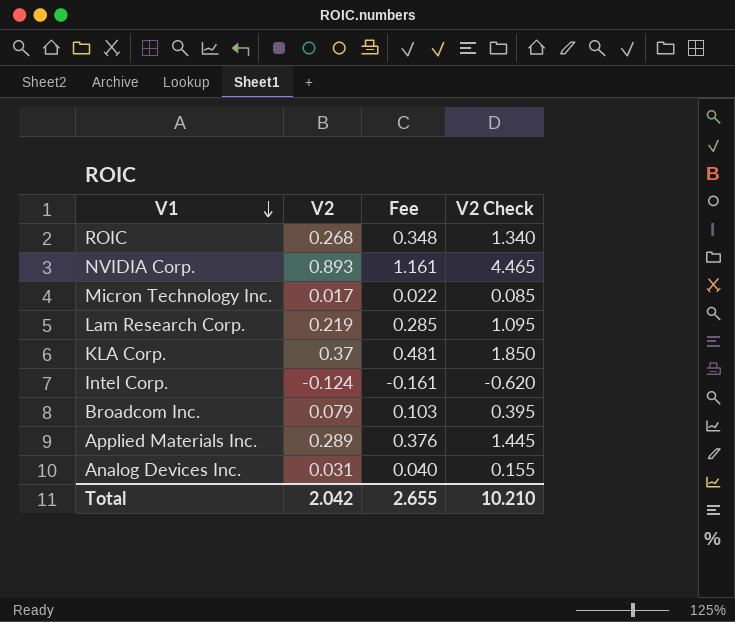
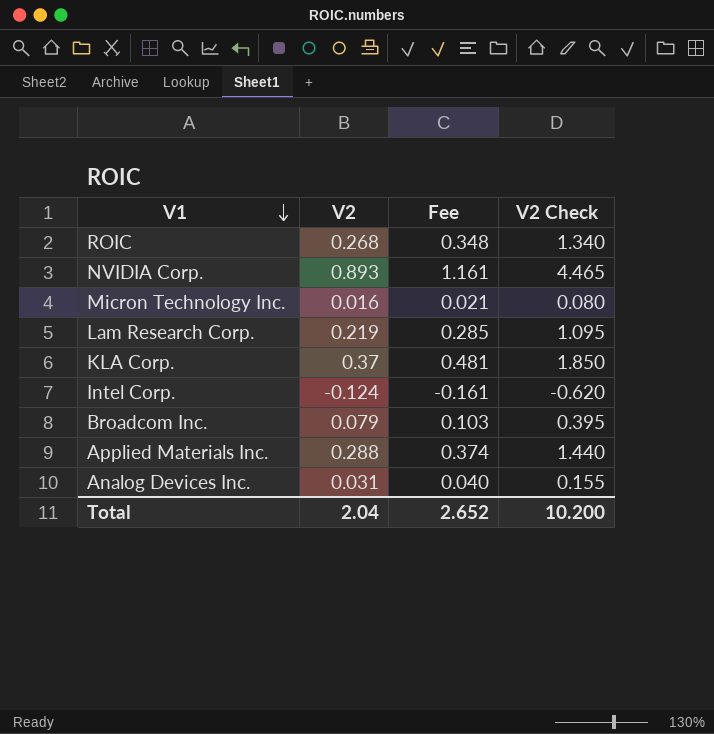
Micron Technology Inc. | V2: 0.017 -> 0.016
Micron Technology Inc. | Fee: 0.022 -> 0.021
Micron Technology Inc. | V2 Check: 0.085 -> 0.080
Applied Materials Inc. | V2: 0.289 -> 0.288
Applied Materials Inc. | Fee: 0.376 -> 0.374
Applied Materials Inc. | V2 Check: 1.445 -> 1.440
Total | V2: 2.042 -> 2.04
Total | Fee: 2.655 -> 2.652
Total | V2 Check: 10.210 -> 10.200

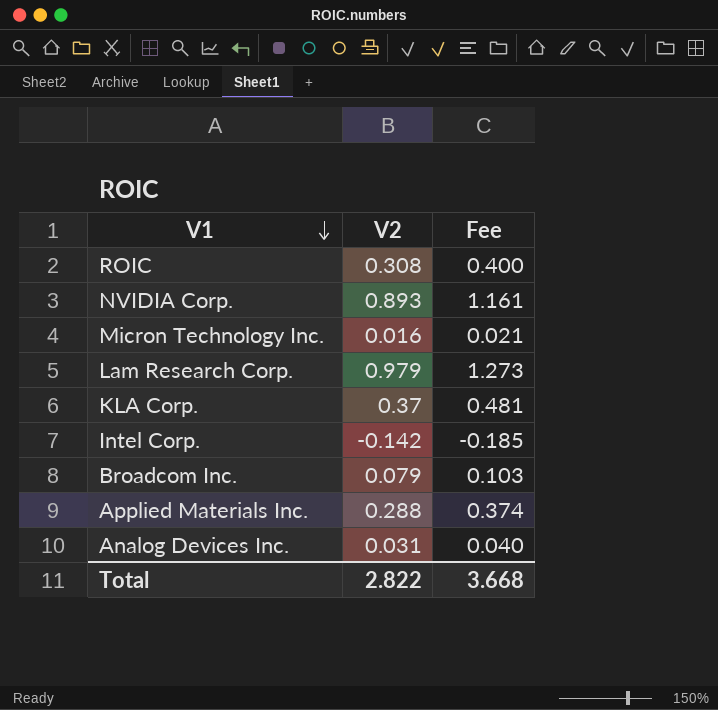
column V2 Check | formula: [V2] * 5 -> none
ROIC | V2: 0.268 -> 0.308
ROIC | Fee: 0.348 -> 0.400
Lam Research Corp. | V2: 0.219 -> 0.979
Lam Research Corp. | Fee: 0.285 -> 1.273
Intel Corp. | V2: -0.124 -> -0.142
Intel Corp. | Fee: -0.161 -> -0.185
Total | V2: 2.04 -> 2.822
Total | Fee: 2.652 -> 3.668

